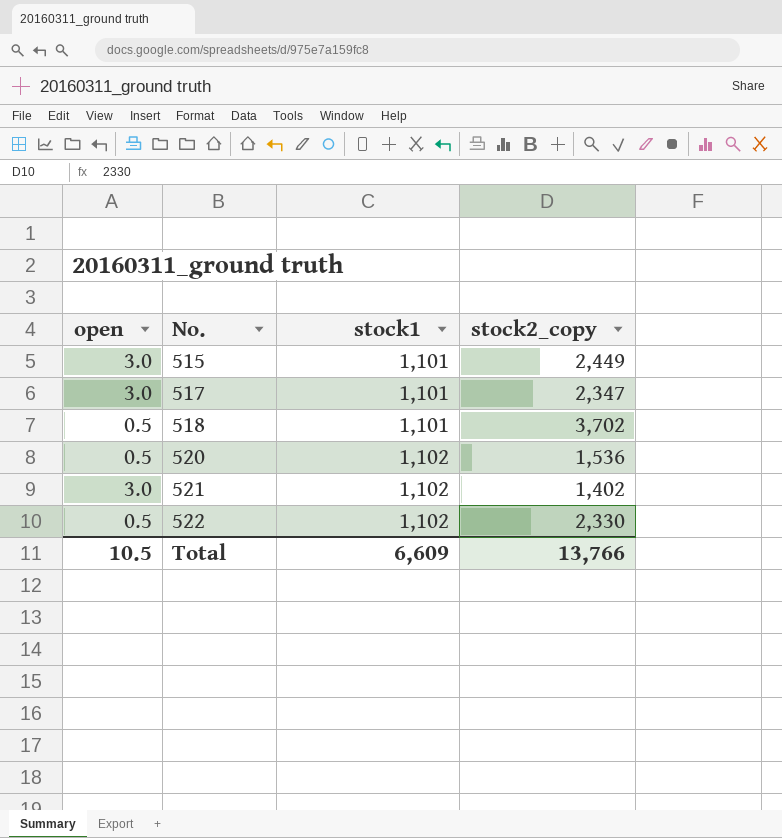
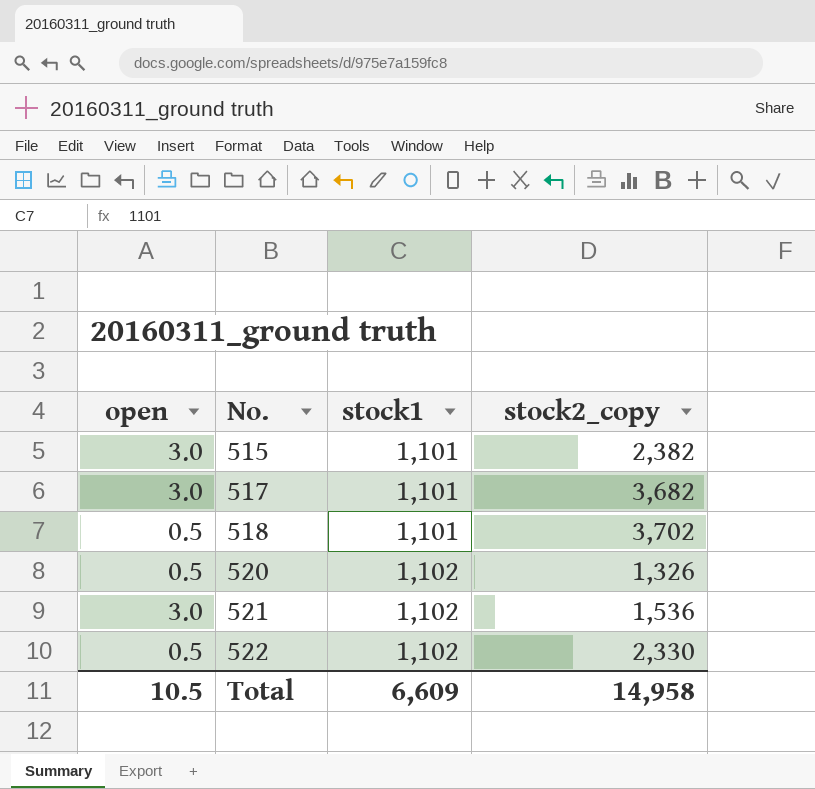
515 | stock2_copy: 2,449 -> 2,382
517 | stock2_copy: 2,347 -> 3,682
520 | stock2_copy: 1,536 -> 1,326
521 | stock2_copy: 1,402 -> 1,536
Total | stock2_copy: 13,766 -> 14,958

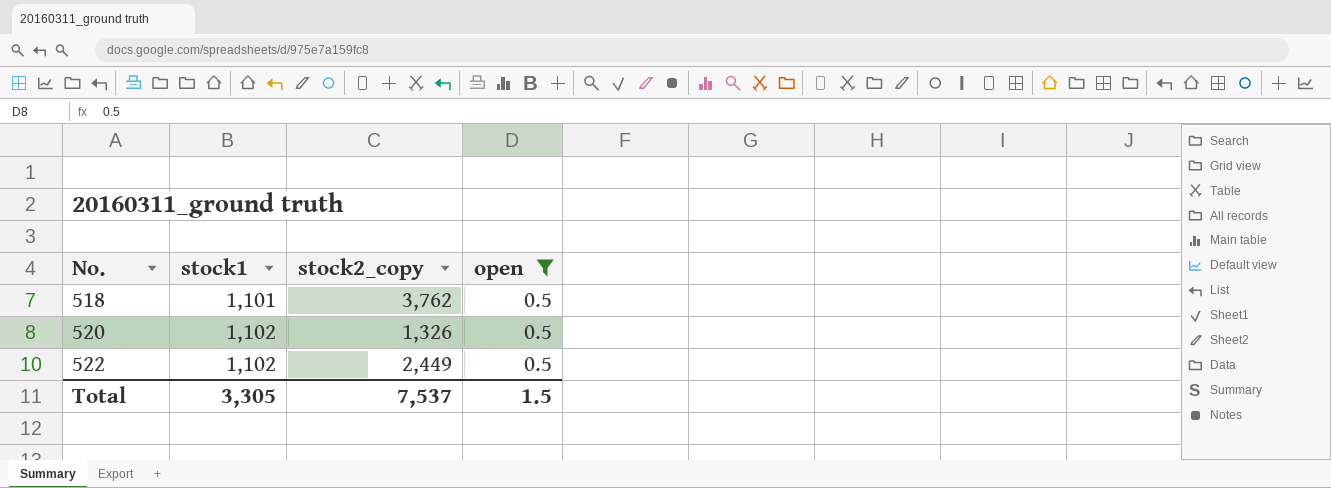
filter: none -> open = 0.5
column open | position: 1 -> 4
518 | stock2_copy: 3,702 -> 3,762
522 | stock2_copy: 2,330 -> 2,449
Total | stock1: 6,609 -> 3,305
Total | stock2_copy: 14,958 -> 7,537
Total | open: 10.5 -> 1.5

